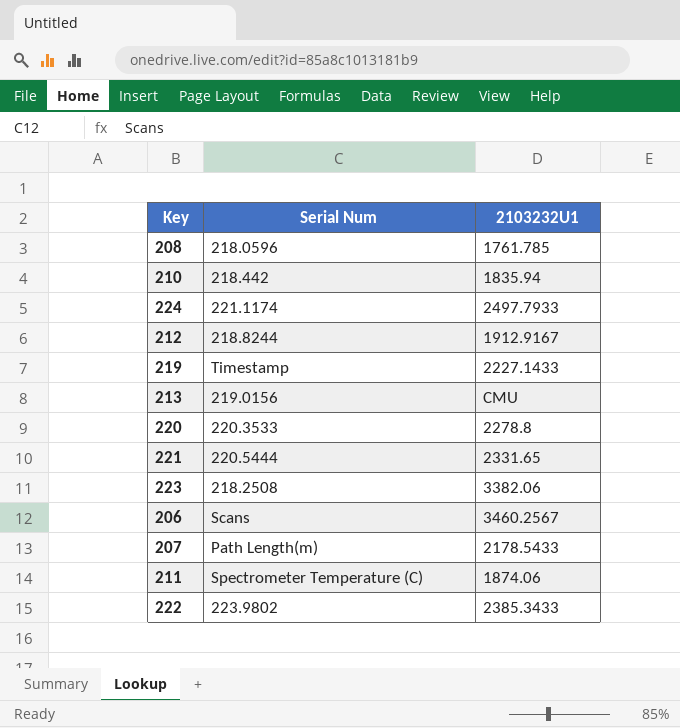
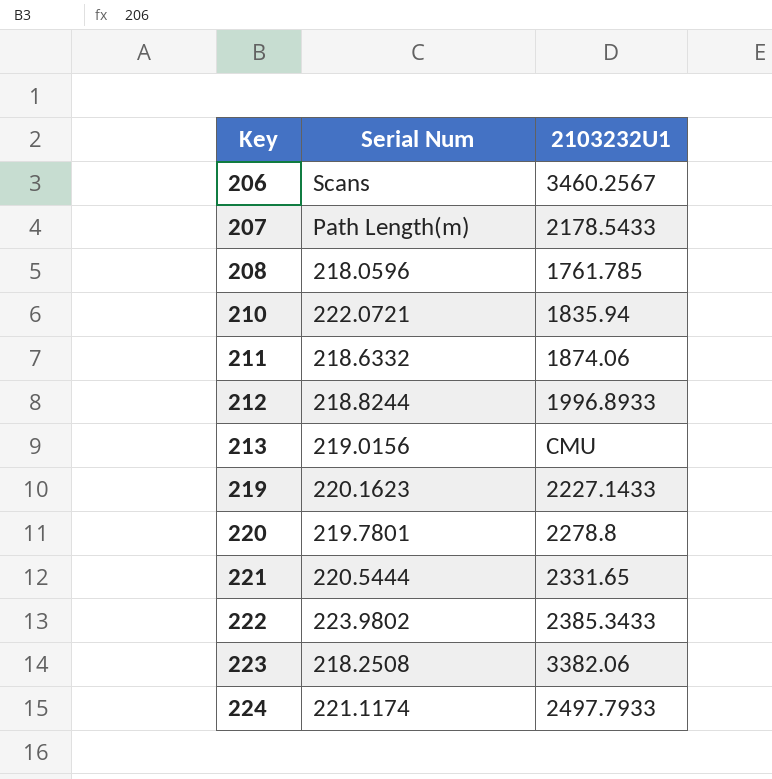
row order: none -> Key ascending
210 | Serial Num: 218.442 -> 222.0721
211 | Serial Num: Spectrometer Temperature (C) -> 218.6332
212 | 2103232U1: 1912.9167 -> 1996.8933
219 | Serial Num: Timestamp -> 220.1623
220 | Serial Num: 220.3533 -> 219.7801

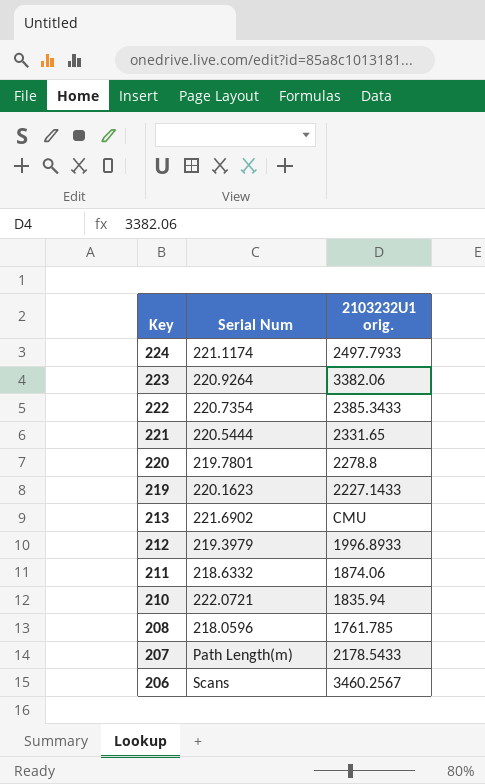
row order: Key ascending -> Key descending
column name: 2103232U1 -> 2103232U1 orig.
223 | Serial Num: 218.2508 -> 220.9264
222 | Serial Num: 223.9802 -> 220.7354
213 | Serial Num: 219.0156 -> 221.6902
212 | Serial Num: 218.8244 -> 219.3979

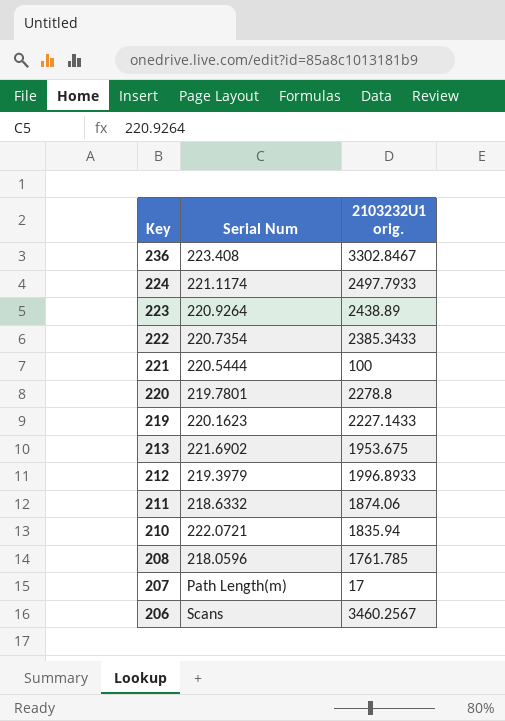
row 236: none -> 223.408 | 3302.8467
223 | 2103232U1 orig.: 3382.06 -> 2438.89
221 | 2103232U1 orig.: 2331.65 -> 100
213 | 2103232U1 orig.: CMU -> 1953.675
207 | 2103232U1 orig.: 2178.5433 -> 17

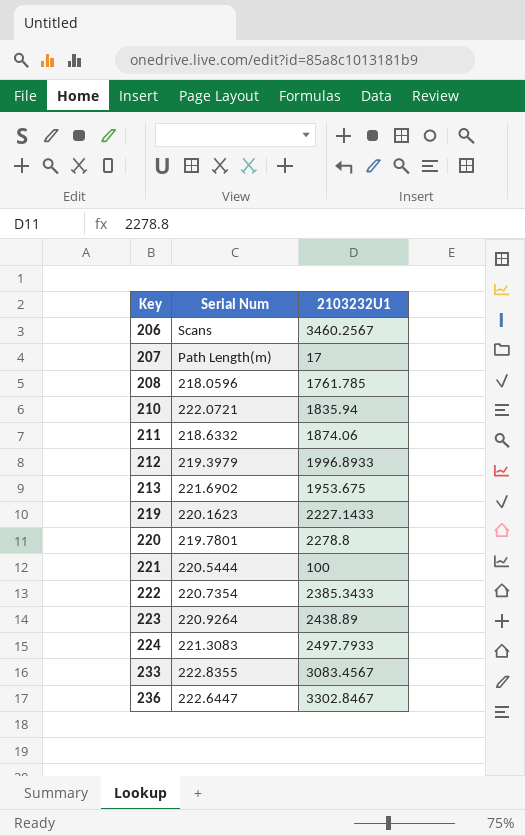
row order: Key descending -> Key ascending
column name: 2103232U1 orig. -> 2103232U1
224 | Serial Num: 221.1174 -> 221.3083
row 233: none -> 222.8355 | 3083.4567
236 | Serial Num: 223.408 -> 222.6447

